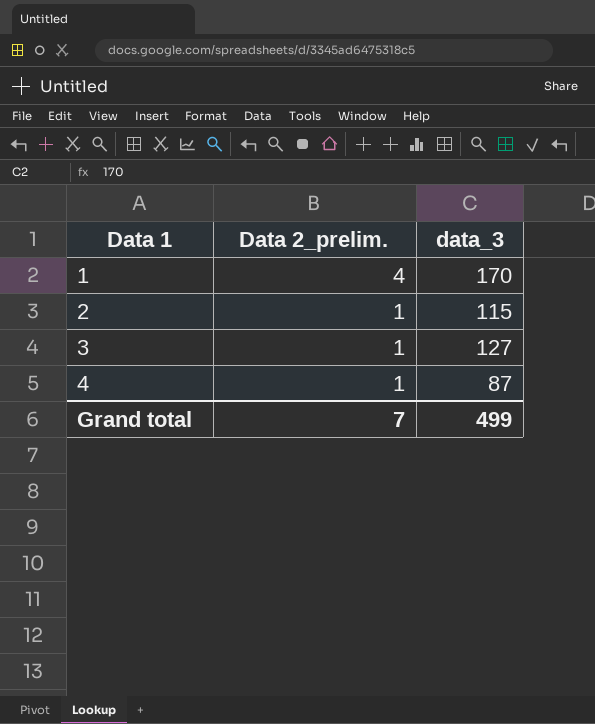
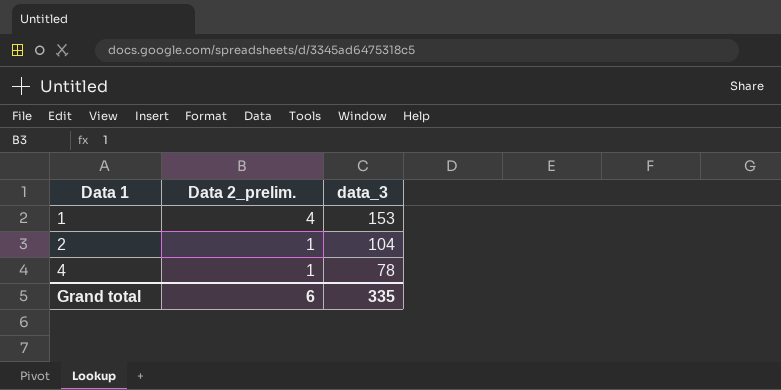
row 3: 1 | 127 -> none
1 | data_3: 170 -> 153
2 | data_3: 115 -> 104
4 | data_3: 87 -> 78
Grand total | Data 2_prelim.: 7 -> 6
Grand total | data_3: 499 -> 335

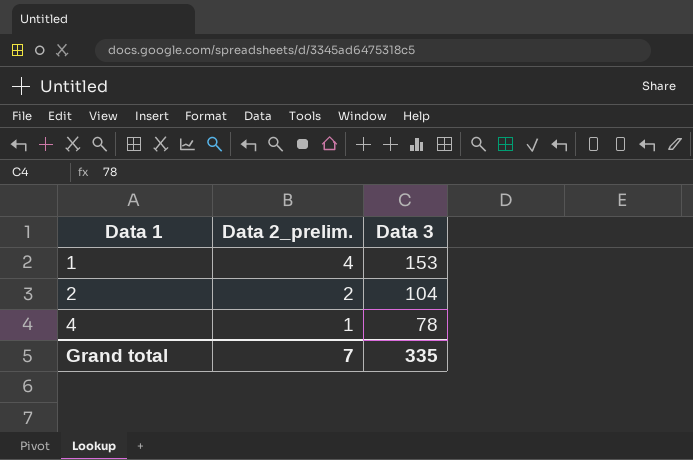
column name: data_3 -> Data 3
2 | Data 2_prelim.: 1 -> 2
Grand total | Data 2_prelim.: 6 -> 7

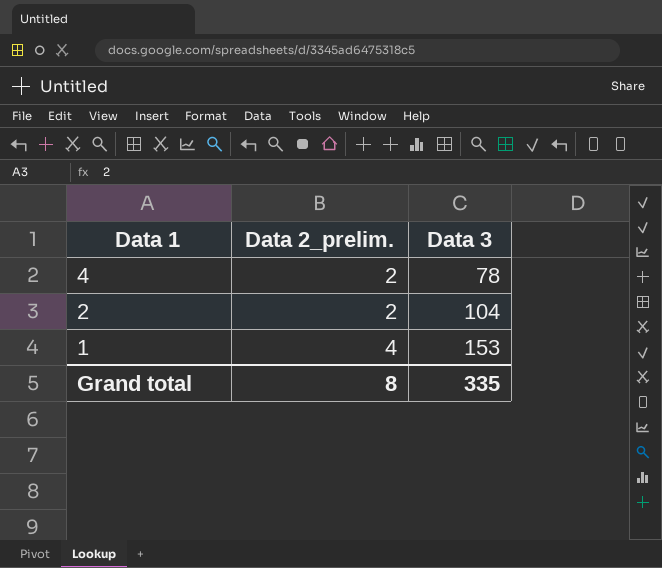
row order: Data 1 ascending -> Data 1 descending
4 | Data 2_prelim.: 1 -> 2
Grand total | Data 2_prelim.: 7 -> 8

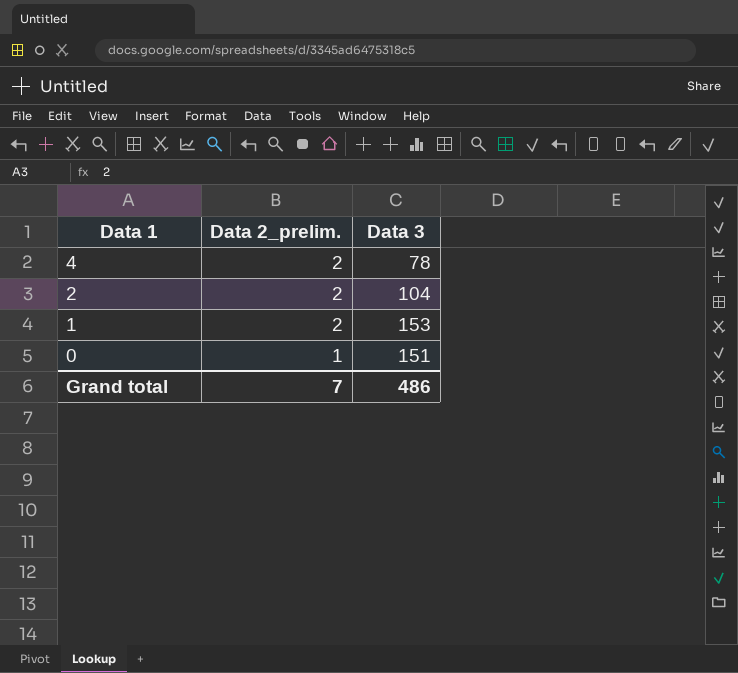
1 | Data 2_prelim.: 4 -> 2
row 0: none -> 1 | 151
Grand total | Data 2_prelim.: 8 -> 7
Grand total | Data 3: 335 -> 486

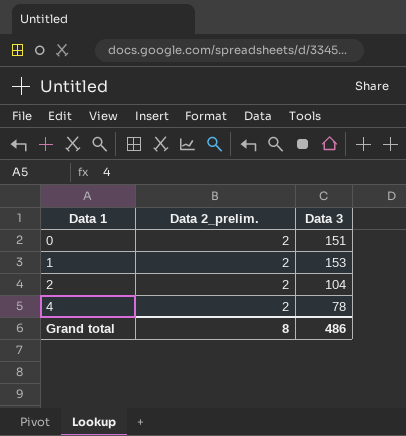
row order: Data 1 descending -> Data 1 ascending
0 | Data 2_prelim.: 1 -> 2
Grand total | Data 2_prelim.: 7 -> 8

